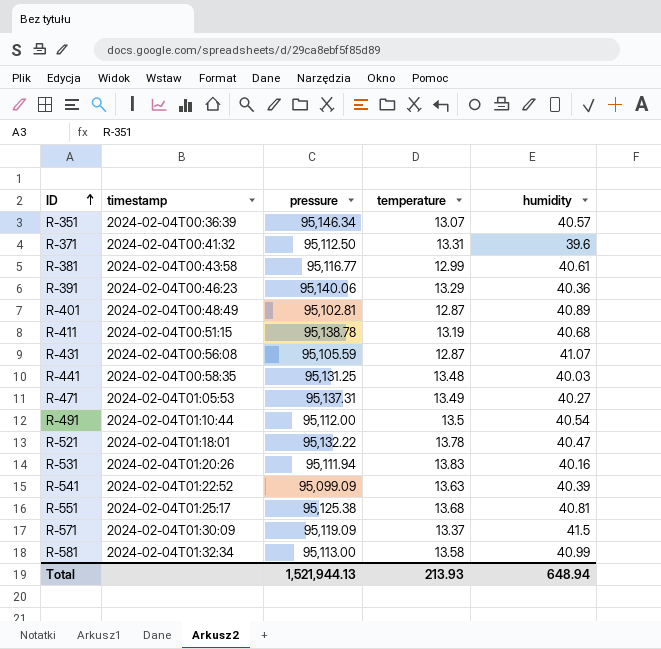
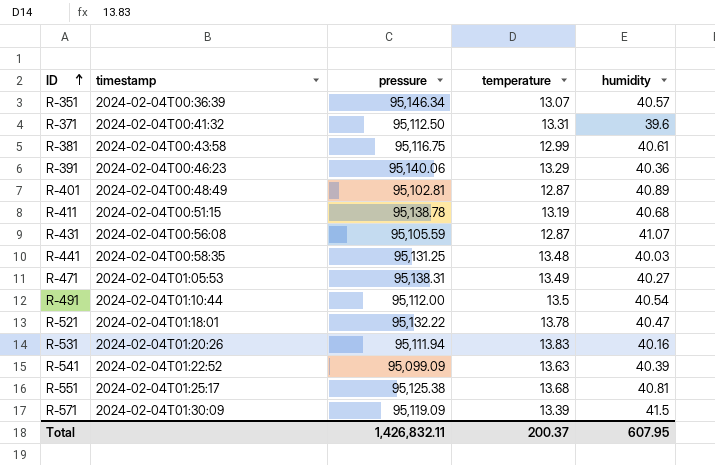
row R-581: 2024-02-04T01:32:34 | 95,113.00 | 13.58 | 40.99 -> none
R-381 | pressure: 95,116.77 -> 95,116.75
R-471 | pressure: 95,137.31 -> 95,138.31
R-571 | temperature: 13.37 -> 13.39
Total | pressure: 1,521,944.13 -> 1,426,832.11
Total | temperature: 213.93 -> 200.37
Total | humidity: 648.94 -> 607.95

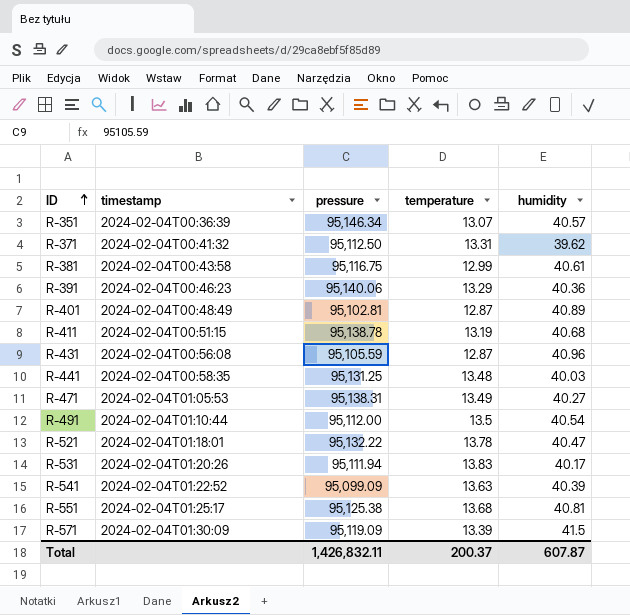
R-371 | humidity: 39.6 -> 39.62
R-431 | humidity: 41.07 -> 40.96
R-531 | humidity: 40.16 -> 40.17
Total | humidity: 607.95 -> 607.87

